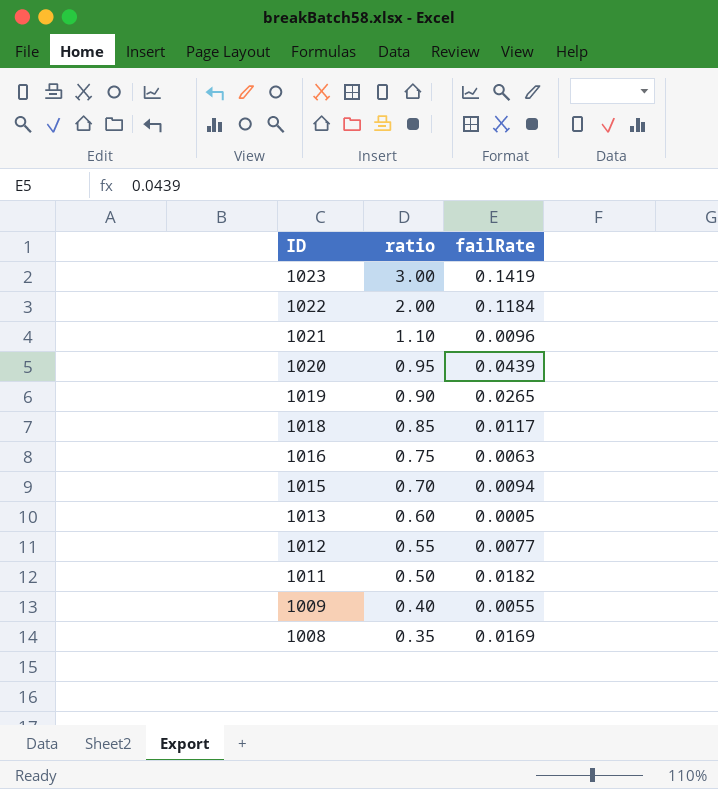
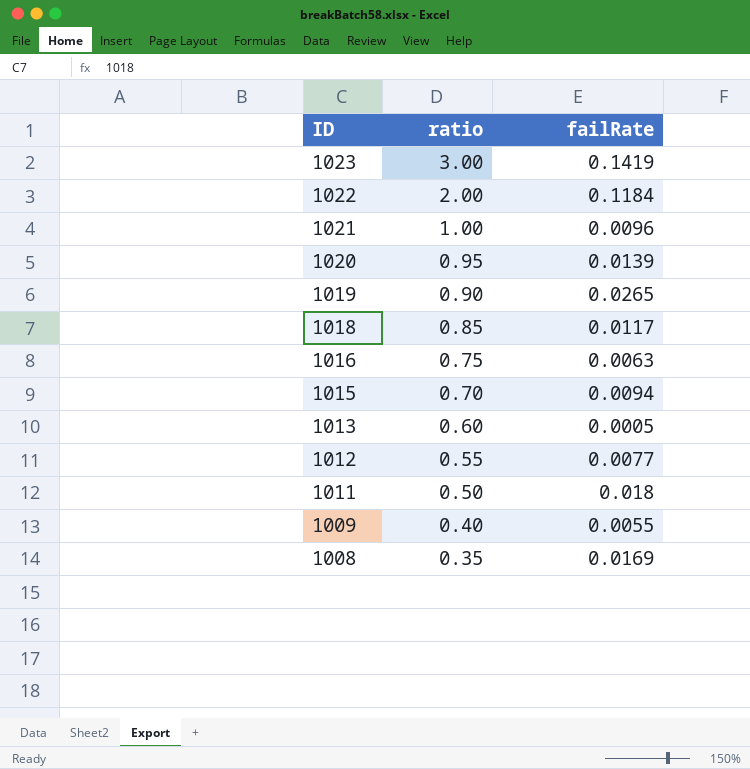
1021 | ratio: 1.10 -> 1.00
1020 | failRate: 0.0439 -> 0.0139
1011 | failRate: 0.0182 -> 0.018

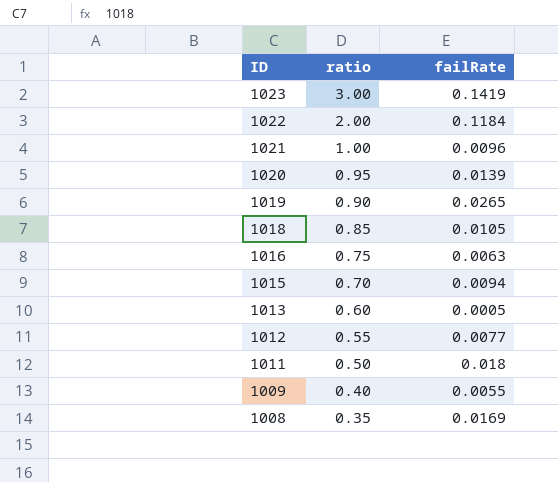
1018 | failRate: 0.0117 -> 0.0105

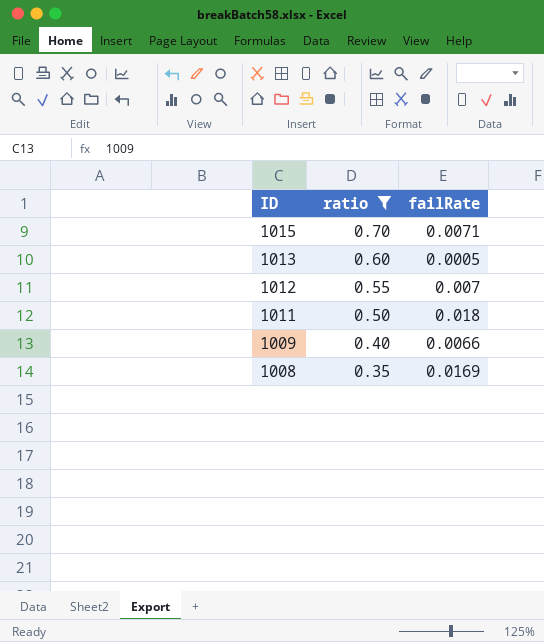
filter: none -> ratio <= 0.70
1015 | failRate: 0.0094 -> 0.0071
1012 | failRate: 0.0077 -> 0.007
1009 | failRate: 0.0055 -> 0.0066

